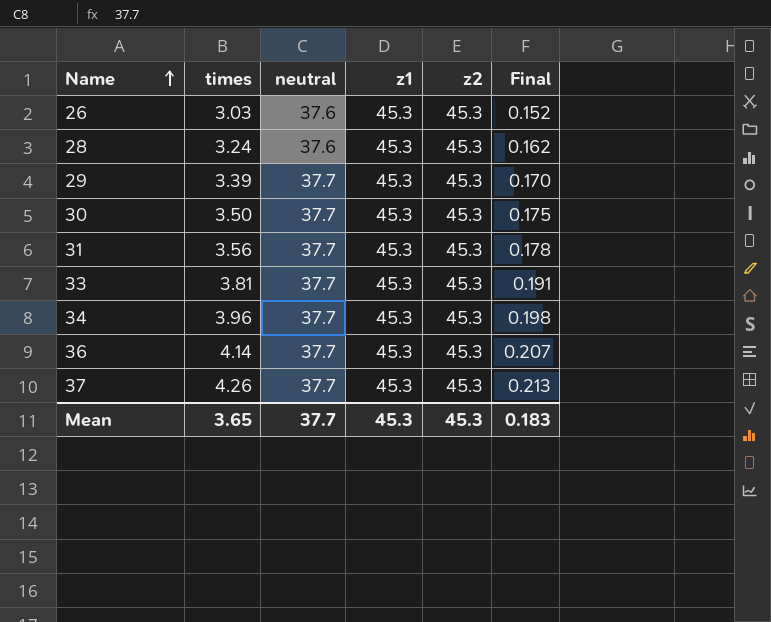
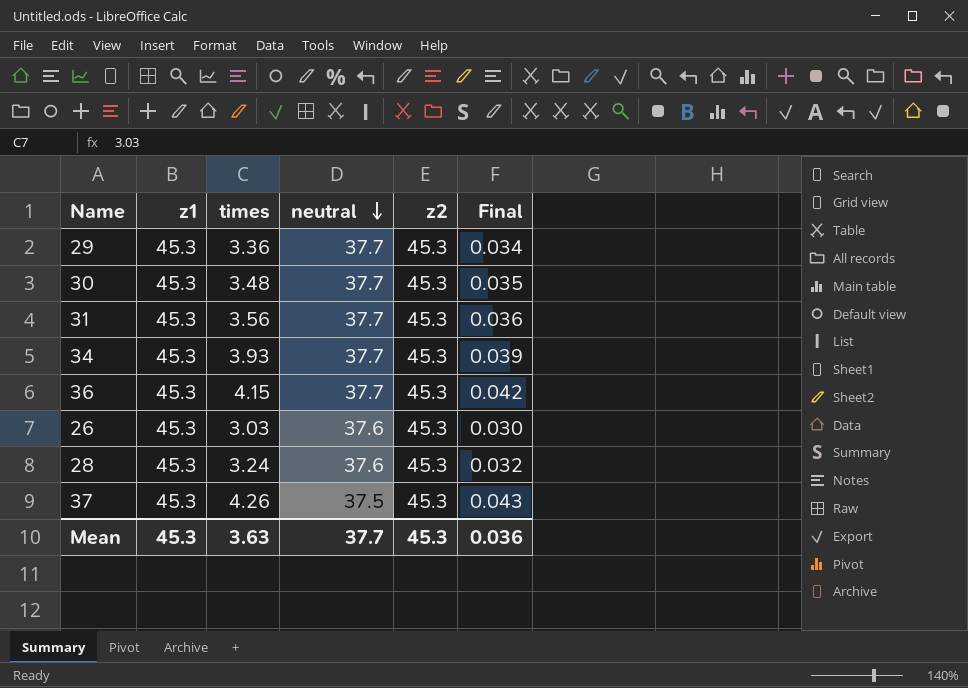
row order: Name ascending -> neutral descending
column z1 | position: 4 -> 2
column Final | formula: [times] * 0.05 -> [times] * 0.01
row 33: 3.81 | 37.7 | 45.3 | 45.3 | 0.191 -> none
29 | times: 3.39 -> 3.36
30 | times: 3.50 -> 3.48
34 | times: 3.96 -> 3.93
36 | times: 4.14 -> 4.15
37 | neutral: 37.7 -> 37.5
Mean | times: 3.65 -> 3.63
Mean | Final: 0.183 -> 0.036

